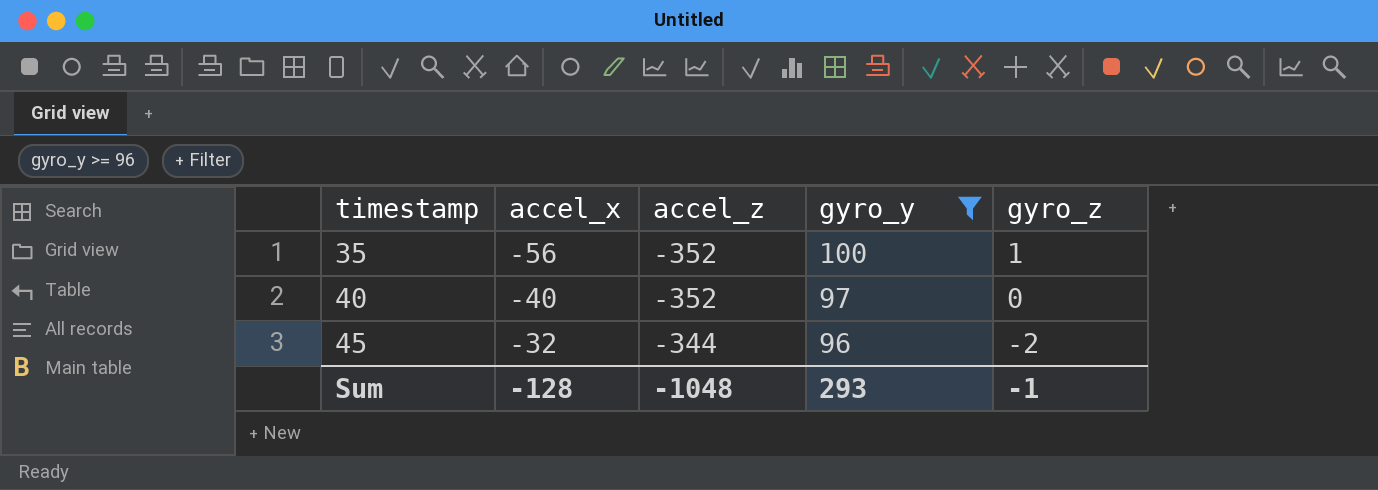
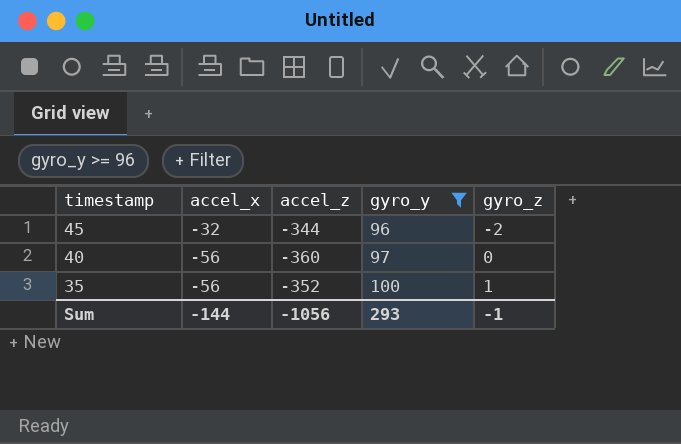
row order: timestamp ascending -> timestamp descending
40 | accel_x: -40 -> -56
40 | accel_z: -352 -> -360
Sum | accel_x: -128 -> -144
Sum | accel_z: -1048 -> -1056

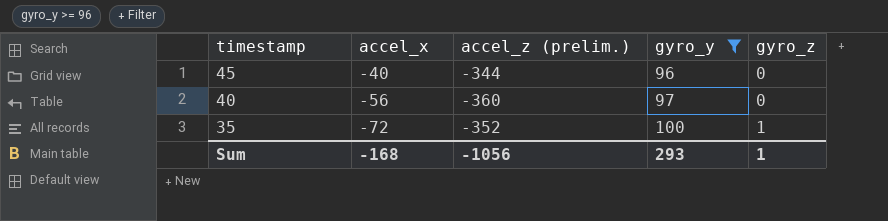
column name: accel_z -> accel_z (prelim.)
45 | accel_x: -32 -> -40
45 | gyro_z: -2 -> 0
35 | accel_x: -56 -> -72
Sum | accel_x: -144 -> -168
Sum | gyro_z: -1 -> 1

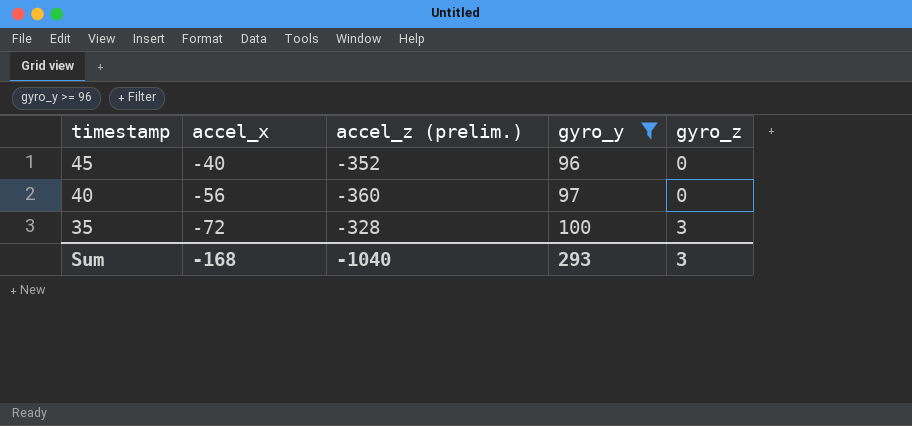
45 | accel_z (prelim.): -344 -> -352
35 | accel_z (prelim.): -352 -> -328
35 | gyro_z: 1 -> 3
Sum | accel_z (prelim.): -1056 -> -1040
Sum | gyro_z: 1 -> 3

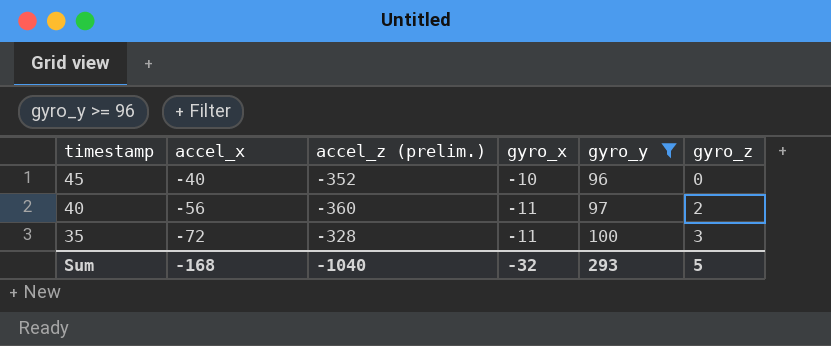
column gyro_x | position: none -> 4
40 | gyro_z: 0 -> 2
Sum | gyro_z: 3 -> 5

